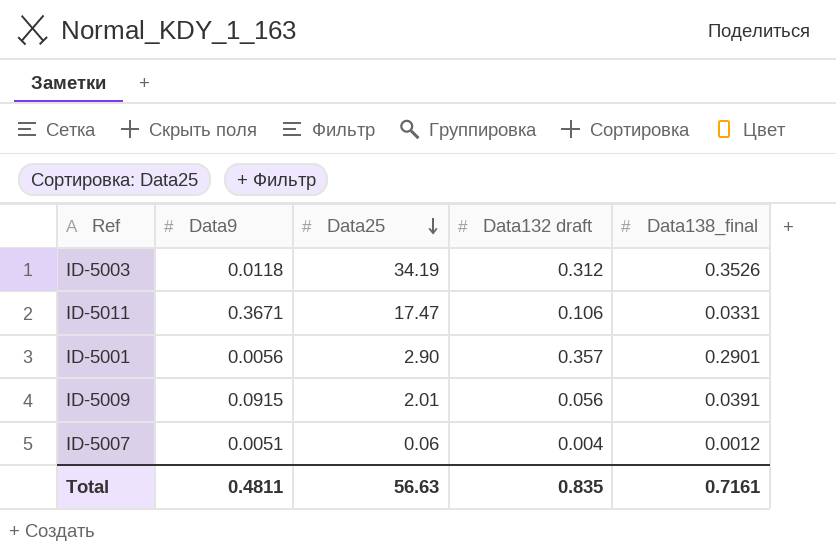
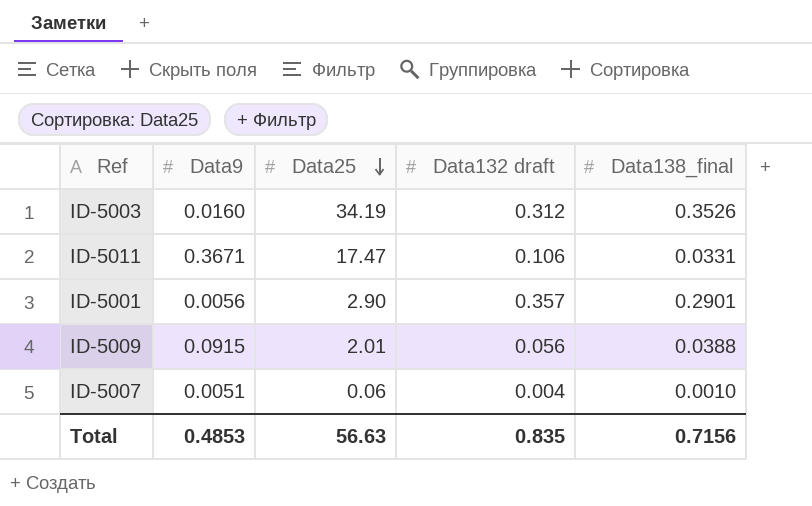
ID-5003 | Data9: 0.0118 -> 0.0160
ID-5009 | Data138_final: 0.0391 -> 0.0388
ID-5007 | Data138_final: 0.0012 -> 0.0010
Total | Data9: 0.4811 -> 0.4853
Total | Data138_final: 0.7161 -> 0.7156

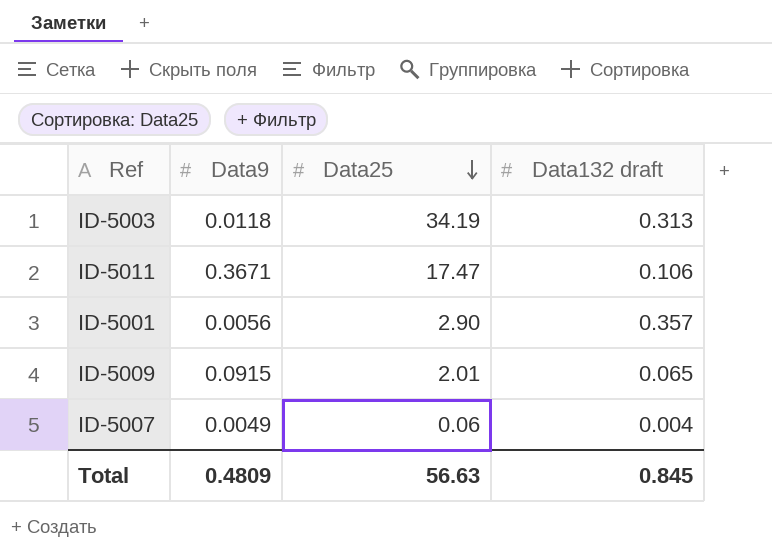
column Data138_final | position: 5 -> none
ID-5003 | Data9: 0.0160 -> 0.0118
ID-5003 | Data132 draft: 0.312 -> 0.313
ID-5009 | Data132 draft: 0.056 -> 0.065
ID-5007 | Data9: 0.0051 -> 0.0049
Total | Data9: 0.4853 -> 0.4809
Total | Data132 draft: 0.835 -> 0.845

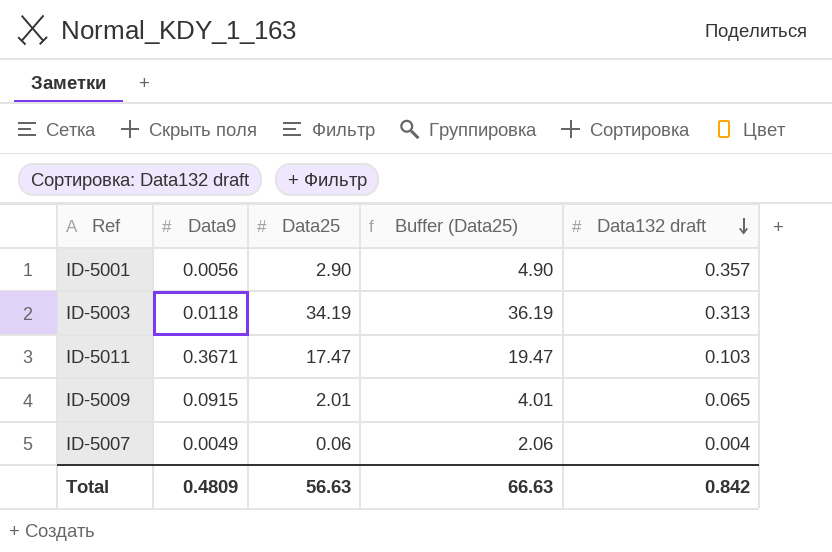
row order: Data25 descending -> Data132 draft descending
column Buffer (Data25) | formula: none -> [Data25] + 2
ID-5011 | Data132 draft: 0.106 -> 0.103
Total | Data132 draft: 0.845 -> 0.842

